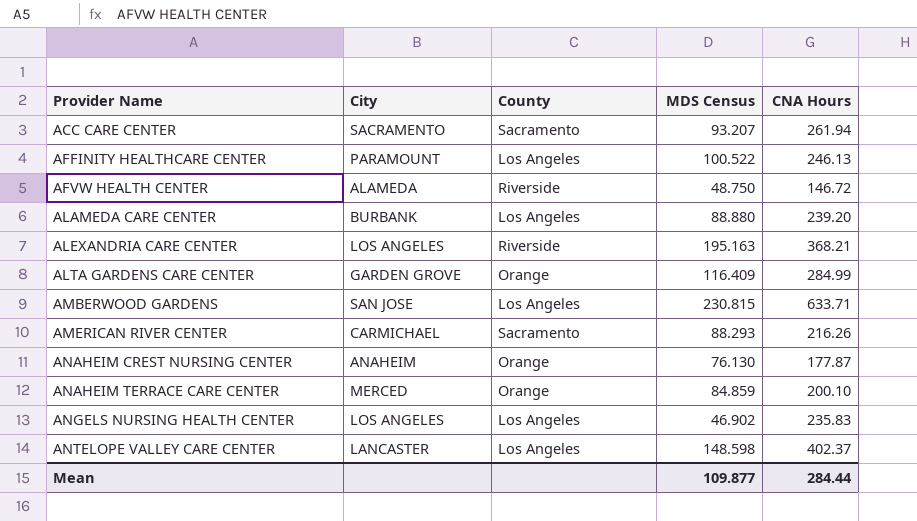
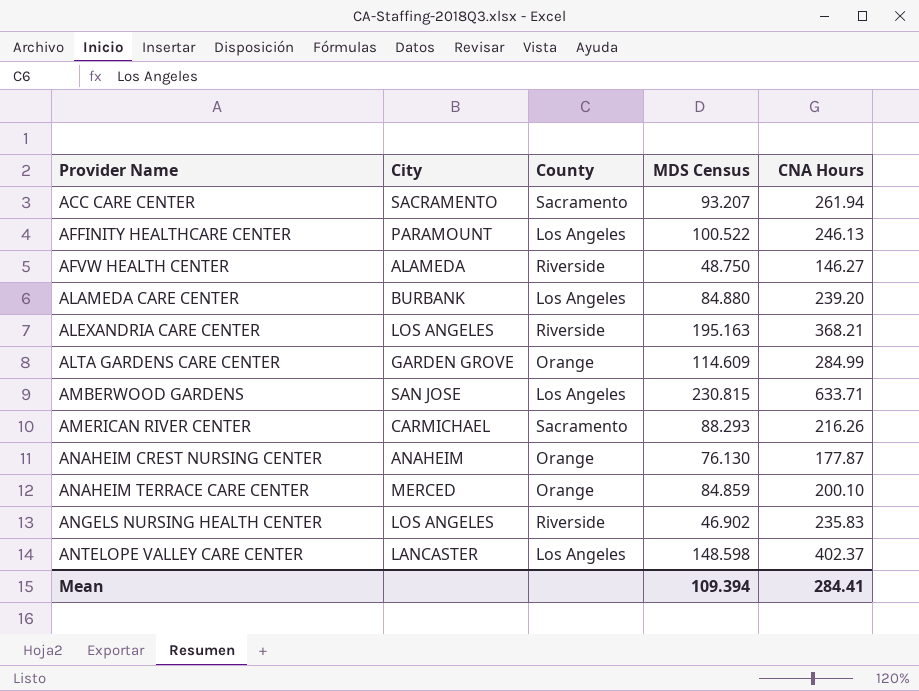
AFVW HEALTH CENTER | CNA Hours: 146.72 -> 146.27
ALAMEDA CARE CENTER | MDS Census: 88.880 -> 84.880
ALTA GARDENS CARE CENTER | MDS Census: 116.409 -> 114.609
ANGELS NURSING HEALTH CENTER | County: Los Angeles -> Riverside
Mean | MDS Census: 109.877 -> 109.394
Mean | CNA Hours: 284.44 -> 284.41

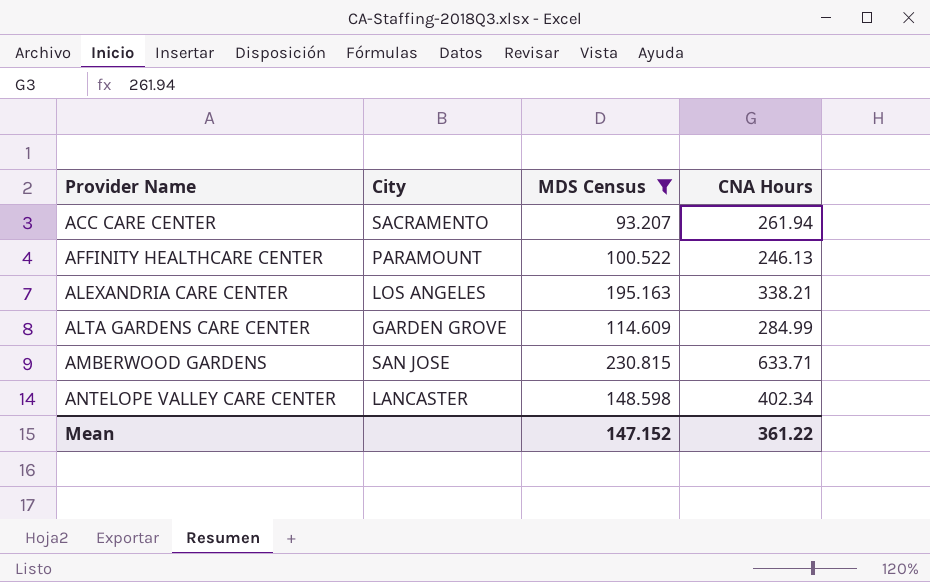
filter: none -> MDS Census >= 93.207
column County | position: 3 -> none
ALEXANDRIA CARE CENTER | CNA Hours: 368.21 -> 338.21
ANTELOPE VALLEY CARE CENTER | CNA Hours: 402.37 -> 402.34
Mean | MDS Census: 109.394 -> 147.152
Mean | CNA Hours: 284.41 -> 361.22

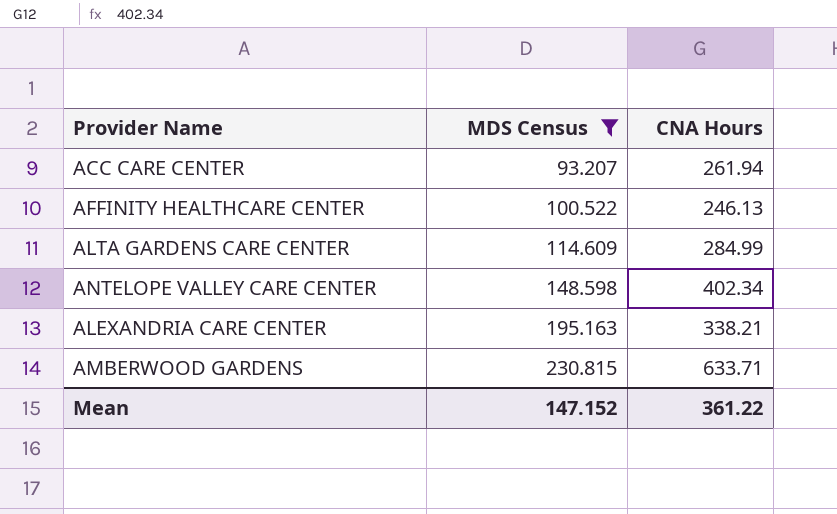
row order: Provider Name ascending -> MDS Census ascending
column City | position: 2 -> none

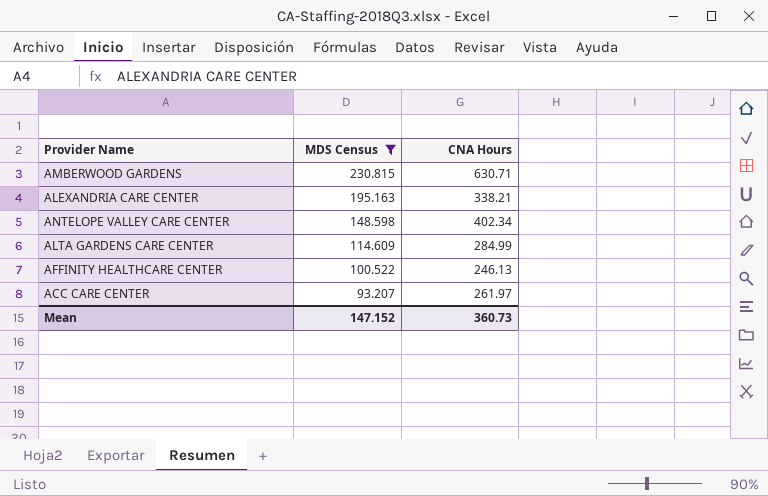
row order: MDS Census ascending -> MDS Census descending
AMBERWOOD GARDENS | CNA Hours: 633.71 -> 630.71
ACC CARE CENTER | CNA Hours: 261.94 -> 261.97
Mean | CNA Hours: 361.22 -> 360.73

